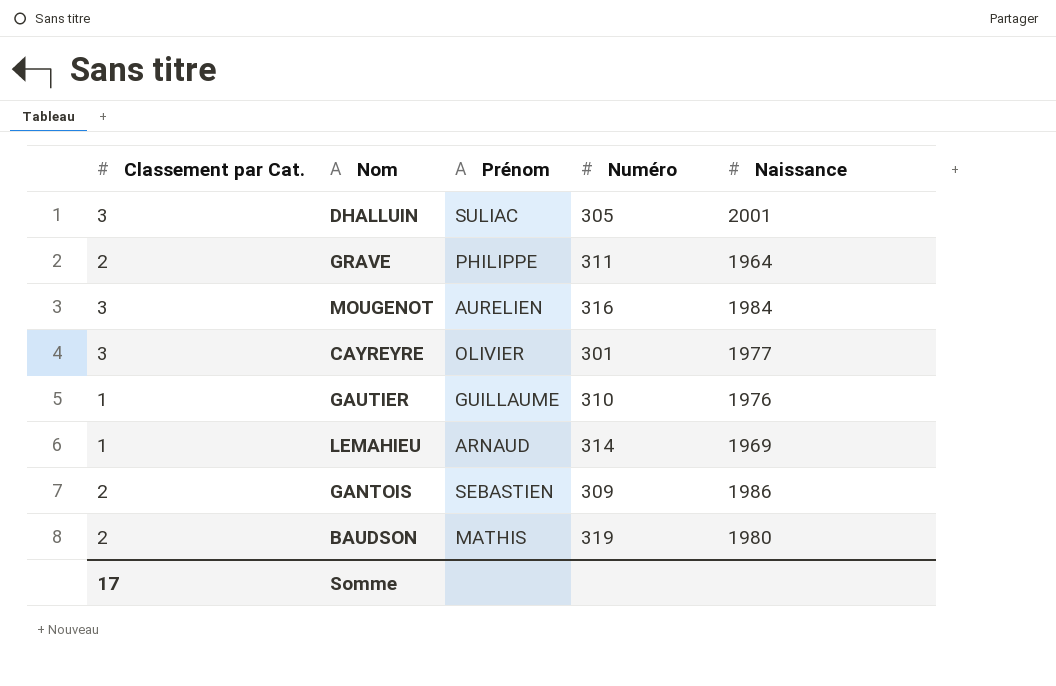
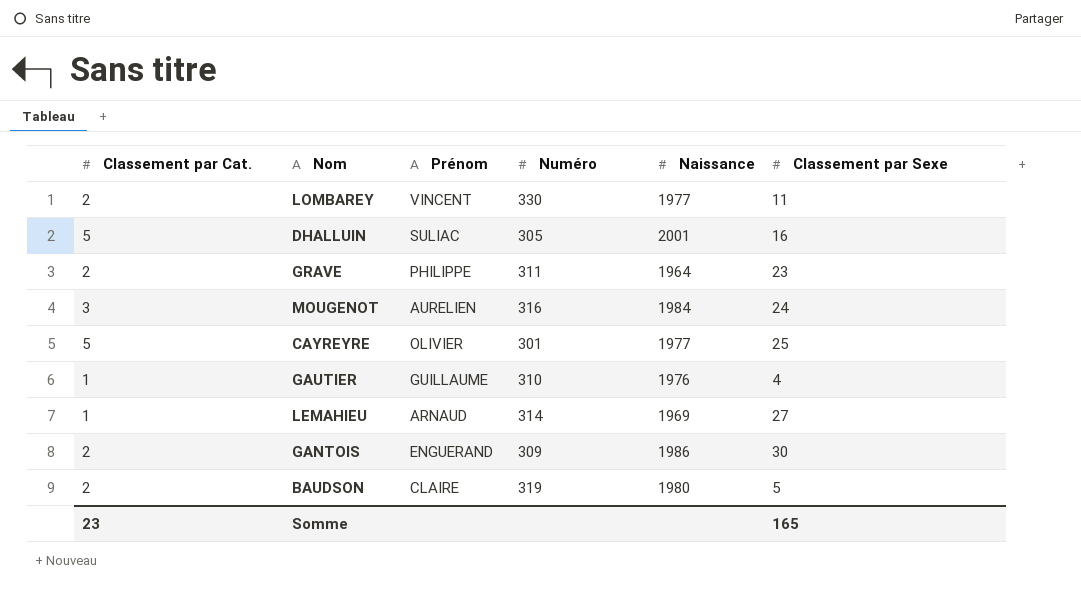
column Classement par Sexe | position: none -> 6
row LOMBAREY: none -> 2 | VINCENT | 330 | 1977 | 11
DHALLUIN | Classement par Cat.: 3 -> 5
CAYREYRE | Classement par Cat.: 3 -> 5
GANTOIS | Prénom: SEBASTIEN -> ENGUERAND
BAUDSON | Prénom: MATHIS -> CLAIRE
Somme | Classement par Cat.: 17 -> 23

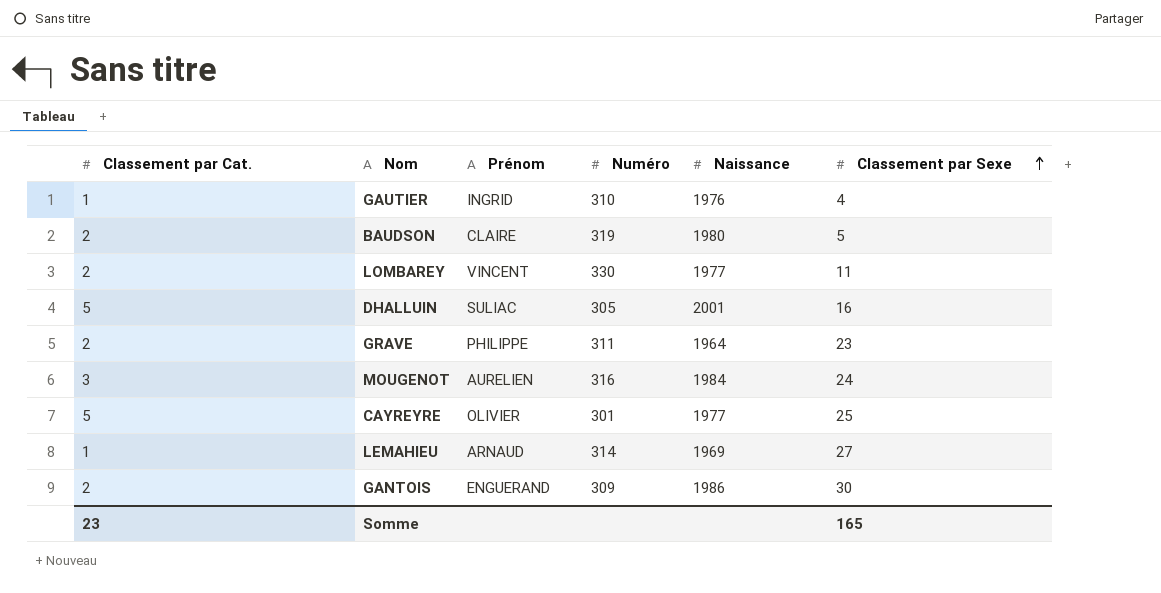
row order: none -> Classement par Sexe ascending
GAUTIER | Prénom: GUILLAUME -> INGRID

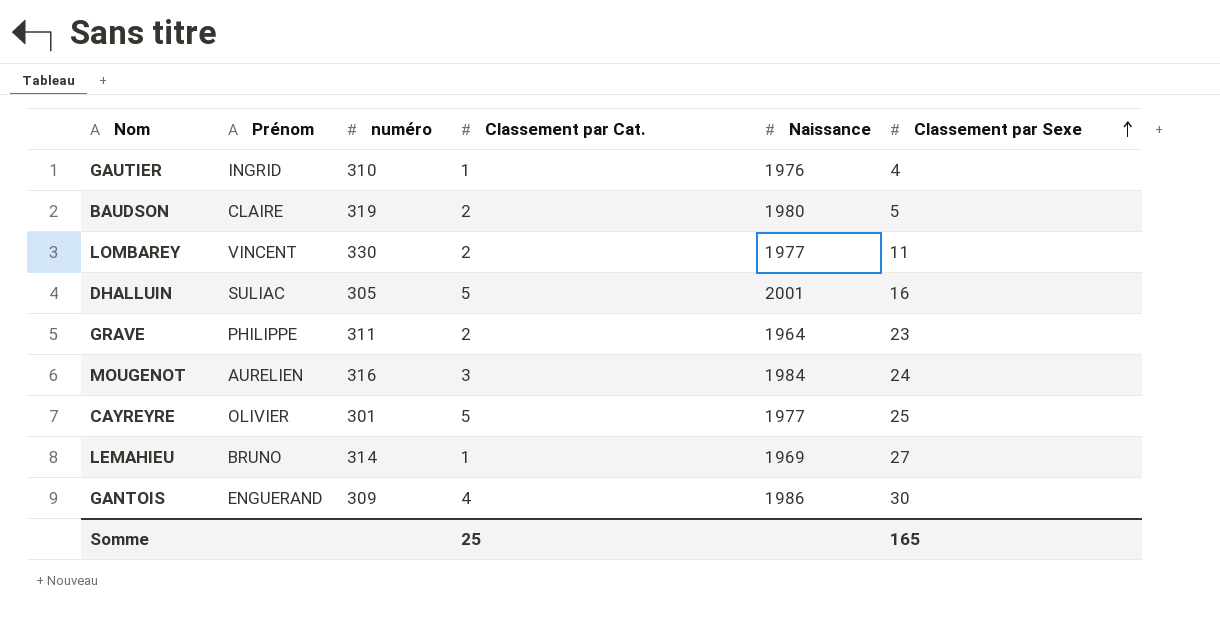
column name: Numéro -> numéro
column Classement par Cat. | position: 1 -> 4
LEMAHIEU | Prénom: ARNAUD -> BRUNO
GANTOIS | Classement par Cat.: 2 -> 4
Somme | Classement par Cat.: 23 -> 25

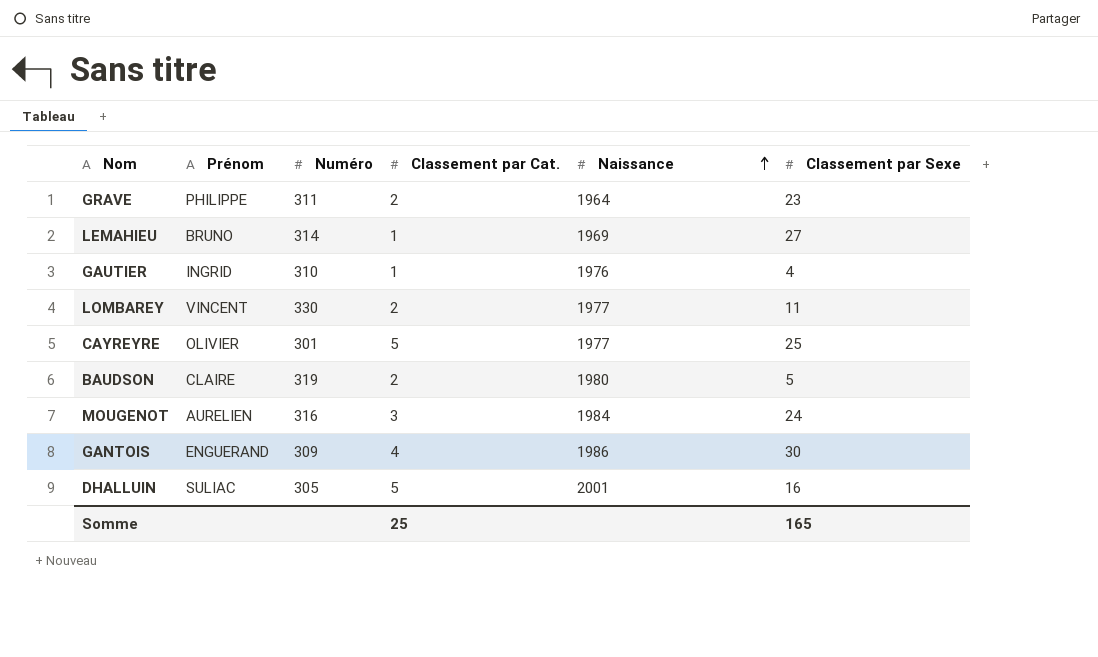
row order: Classement par Sexe ascending -> Naissance ascending
column name: numéro -> Numéro

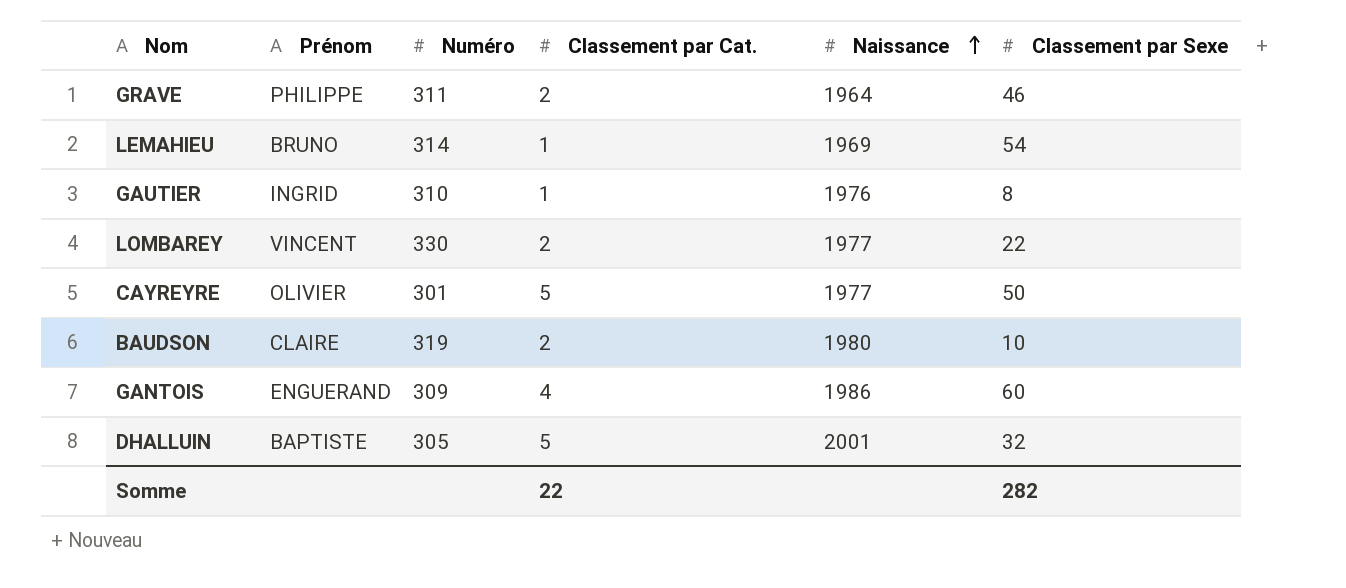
row MOUGENOT: AURELIEN | 316 | 3 | 1984 | 24 -> none
GRAVE | Classement par Sexe: 23 -> 46
LEMAHIEU | Classement par Sexe: 27 -> 54
GAUTIER | Classement par Sexe: 4 -> 8
LOMBAREY | Classement par Sexe: 11 -> 22
CAYREYRE | Classement par Sexe: 25 -> 50
BAUDSON | Classement par Sexe: 5 -> 10
GANTOIS | Classement par Sexe: 30 -> 60
DHALLUIN | Prénom: SULIAC -> BAPTISTE
DHALLUIN | Classement par Sexe: 16 -> 32
Somme | Classement par Cat.: 25 -> 22
Somme | Classement par Sexe: 165 -> 282

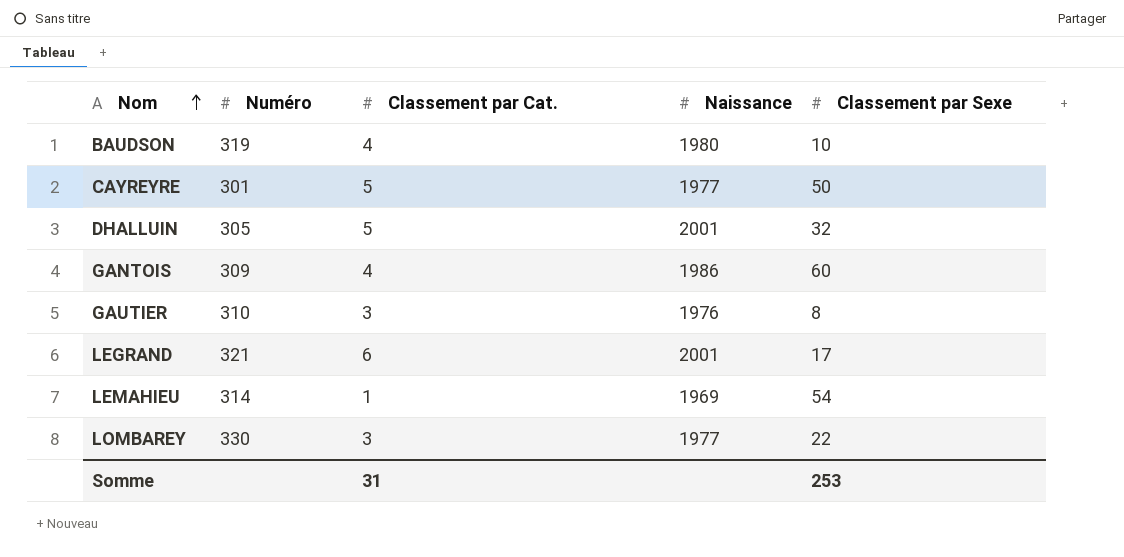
row order: Naissance ascending -> Nom ascending
column Prénom | position: 2 -> none
row GRAVE: PHILIPPE | 311 | 2 | 1964 | 46 -> none
BAUDSON | Classement par Cat.: 2 -> 4
GAUTIER | Classement par Cat.: 1 -> 3
row LEGRAND: none -> 321 | 6 | 2001 | 17
LOMBAREY | Classement par Cat.: 2 -> 3
Somme | Classement par Cat.: 22 -> 31
Somme | Classement par Sexe: 282 -> 253

